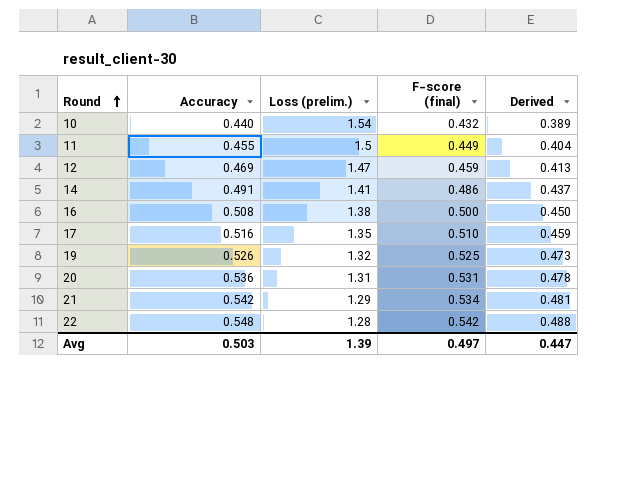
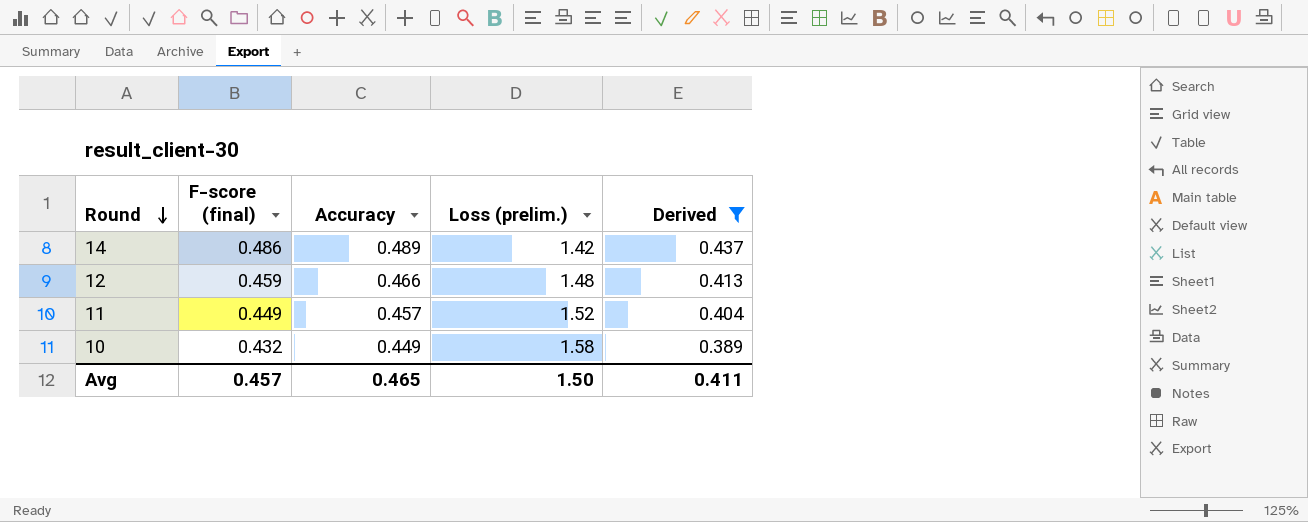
filter: none -> Derived <= 0.437
row order: Round ascending -> Round descending
column F-score (final) | position: 4 -> 2
14 | Accuracy: 0.491 -> 0.489
14 | Loss (prelim.): 1.41 -> 1.42
12 | Accuracy: 0.469 -> 0.466
12 | Loss (prelim.): 1.47 -> 1.48
11 | Accuracy: 0.455 -> 0.457
11 | Loss (prelim.): 1.5 -> 1.52
10 | Accuracy: 0.440 -> 0.449
10 | Loss (prelim.): 1.54 -> 1.58
Avg | F-score (final): 0.497 -> 0.457
Avg | Accuracy: 0.503 -> 0.465
Avg | Loss (prelim.): 1.39 -> 1.50
Avg | Derived: 0.447 -> 0.411

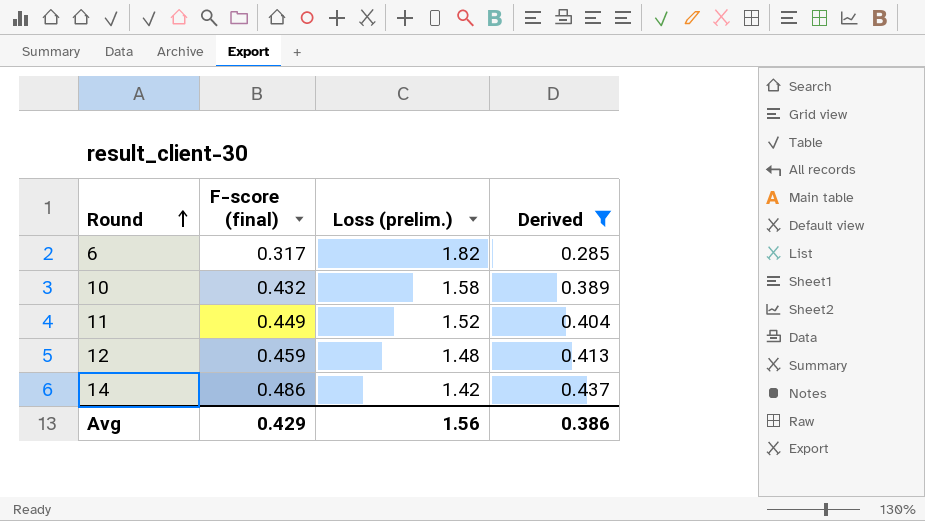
row order: Round descending -> Round ascending
column Accuracy | position: 3 -> none
row 6: none -> 0.317 | 1.82 | 0.285
Avg | F-score (final): 0.457 -> 0.429
Avg | Loss (prelim.): 1.50 -> 1.56
Avg | Derived: 0.411 -> 0.386

